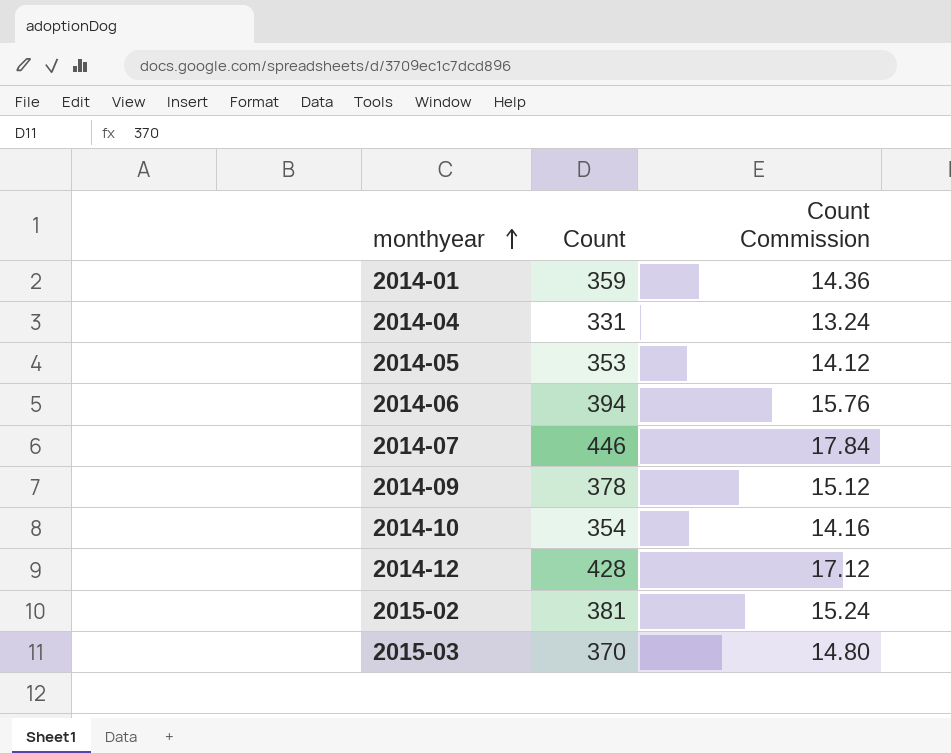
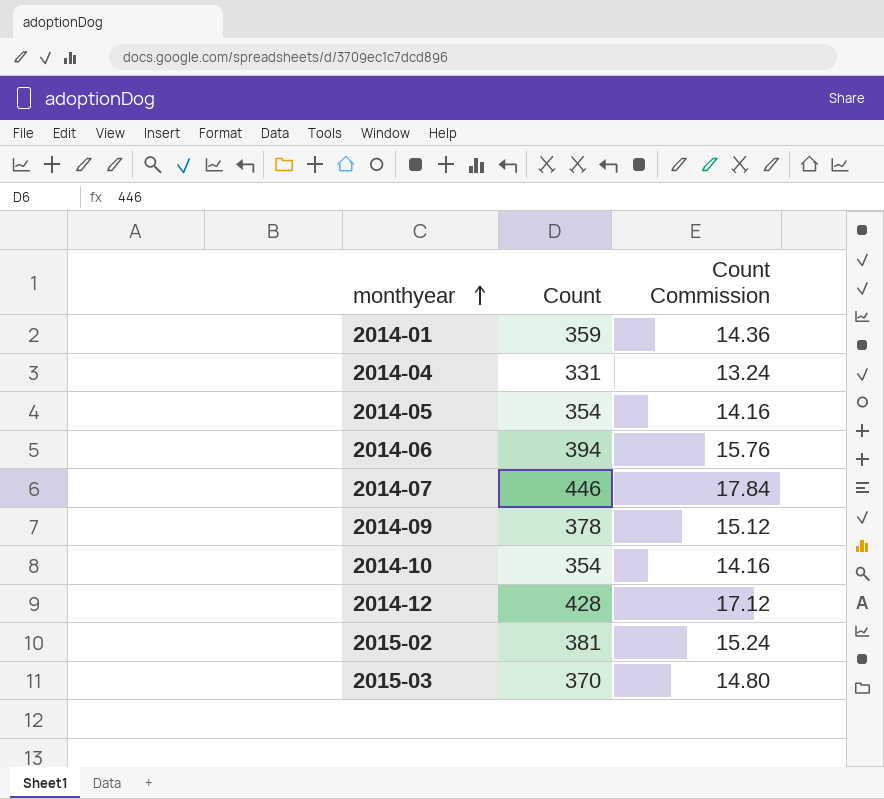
2014-05 | Count: 353 -> 354
2014-05 | Count Commission: 14.12 -> 14.16

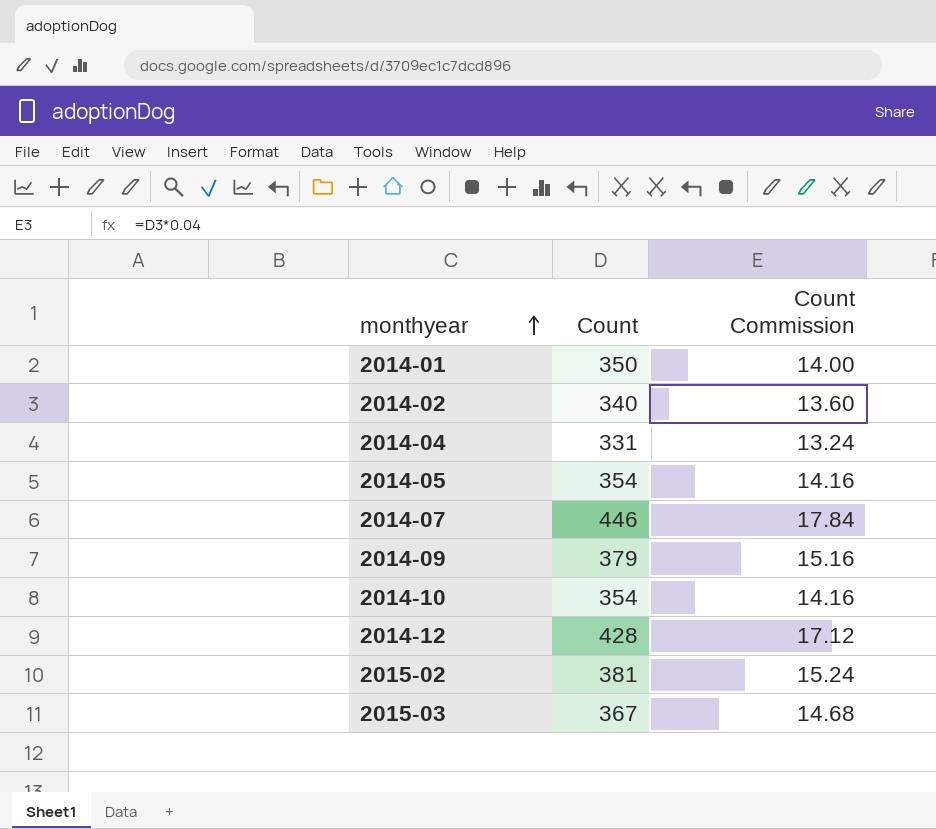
row 2014-06: 394 | 15.76 -> none
2014-01 | Count: 359 -> 350
2014-01 | Count Commission: 14.36 -> 14.00
row 2014-02: none -> 340 | 13.60
2014-09 | Count: 378 -> 379
2014-09 | Count Commission: 15.12 -> 15.16
2015-03 | Count: 370 -> 367
2015-03 | Count Commission: 14.80 -> 14.68

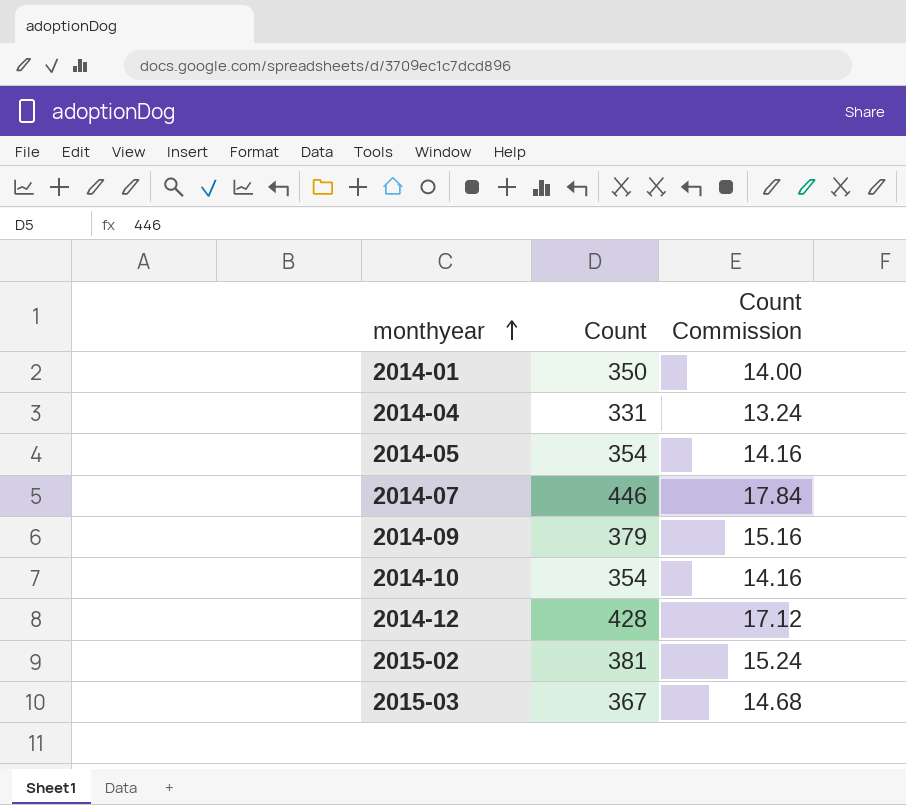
row 2014-02: 340 | 13.60 -> none

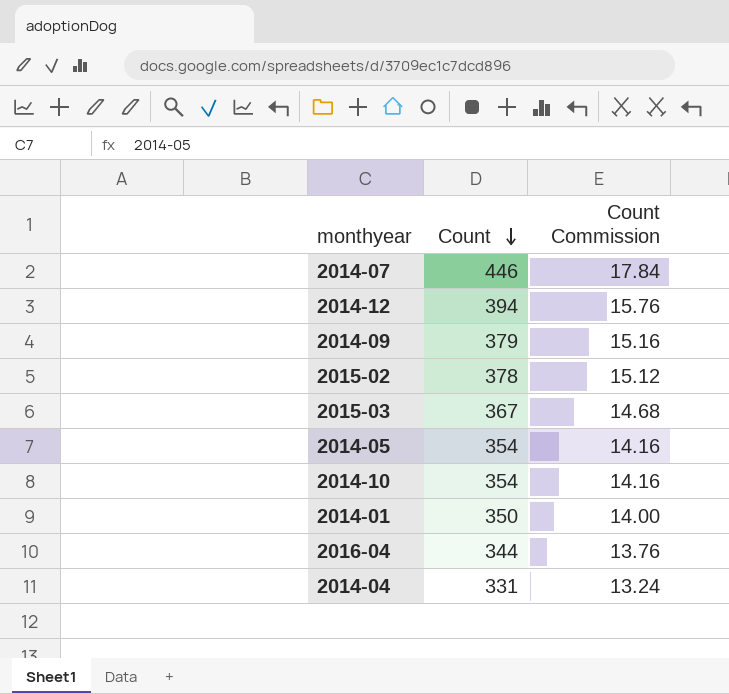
row order: monthyear ascending -> Count descending
2014-12 | Count: 428 -> 394
2014-12 | Count Commission: 17.12 -> 15.76
2015-02 | Count: 381 -> 378
2015-02 | Count Commission: 15.24 -> 15.12
row 2016-04: none -> 344 | 13.76

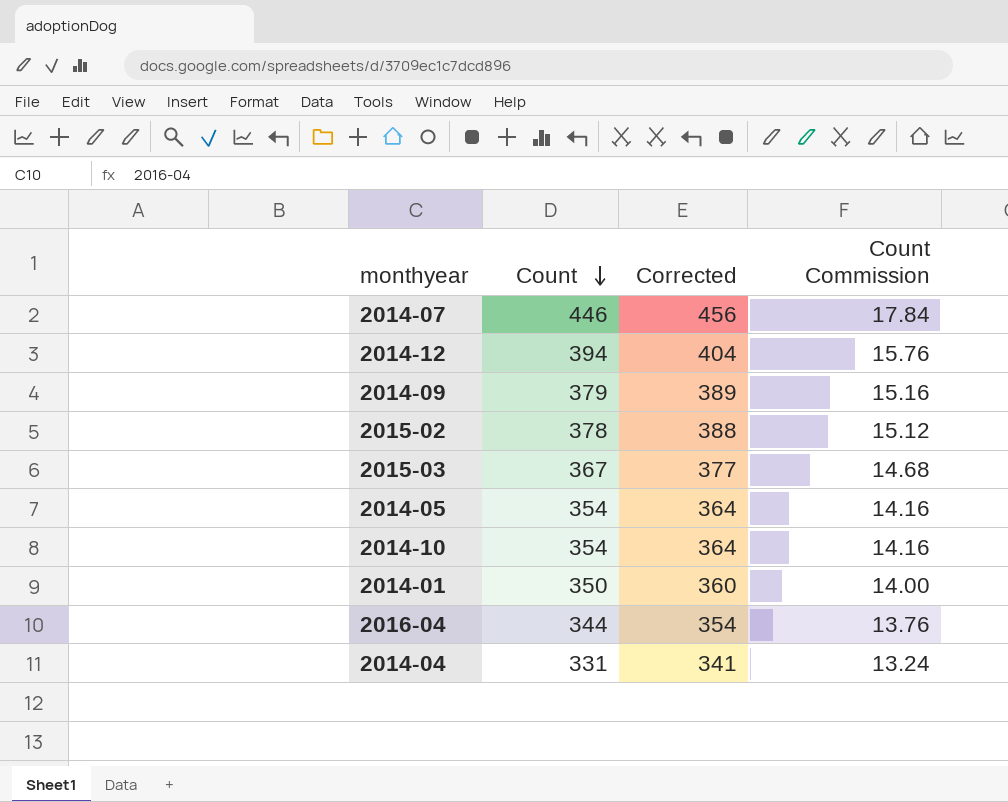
column Corrected | formula: none -> [Count] + 10

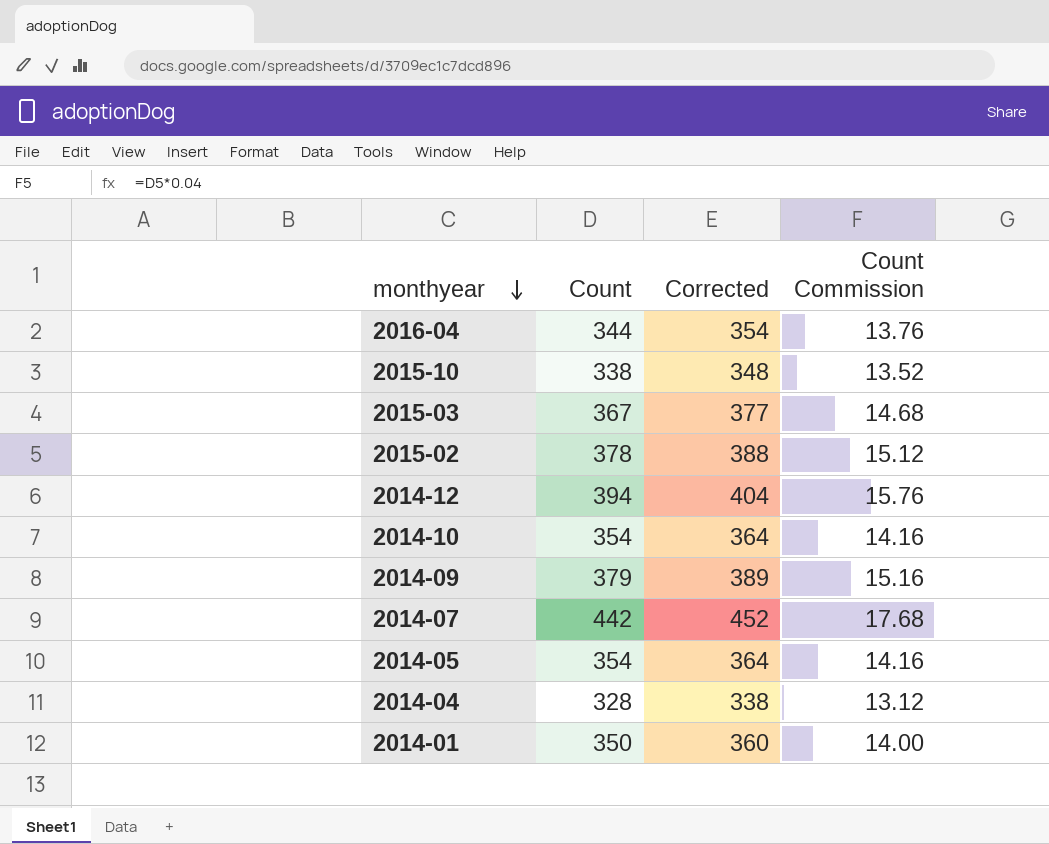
row order: Count descending -> monthyear descending
row 2015-10: none -> 338 | 348 | 13.52
2014-07 | Count: 446 -> 442
2014-07 | Corrected: 456 -> 452
2014-07 | Count Commission: 17.84 -> 17.68
2014-04 | Count: 331 -> 328
2014-04 | Corrected: 341 -> 338
2014-04 | Count Commission: 13.24 -> 13.12

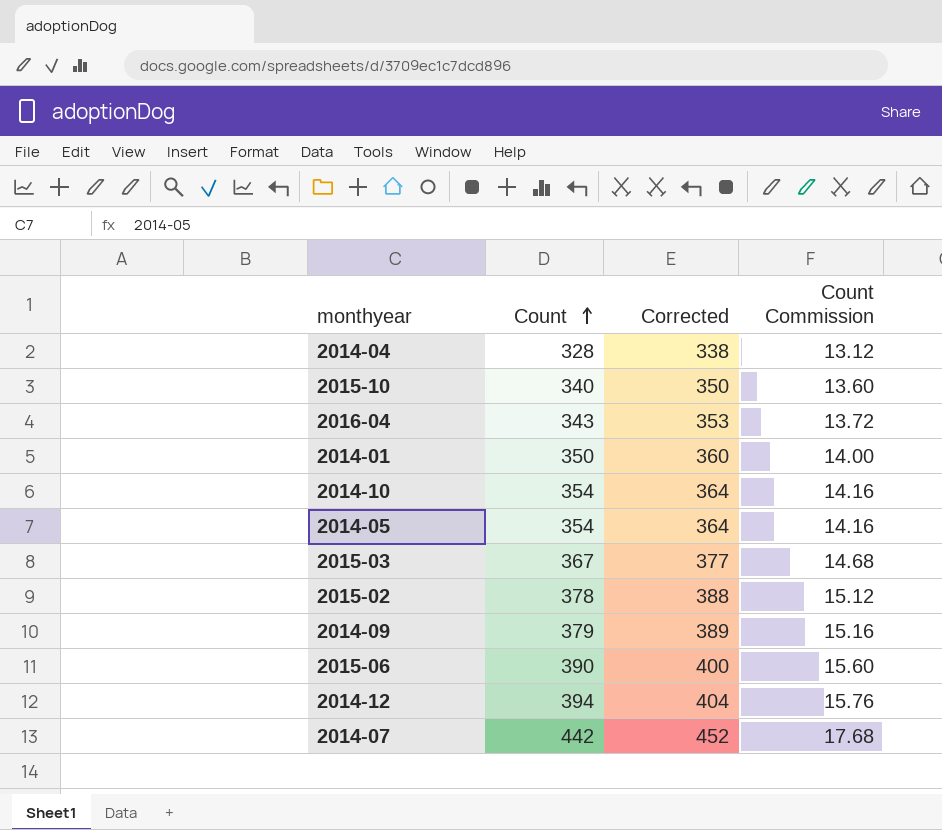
row order: monthyear descending -> Count ascending
2015-10 | Count: 338 -> 340
2015-10 | Corrected: 348 -> 350
2015-10 | Count Commission: 13.52 -> 13.60
2016-04 | Count: 344 -> 343
2016-04 | Corrected: 354 -> 353
2016-04 | Count Commission: 13.76 -> 13.72
row 2015-06: none -> 390 | 400 | 15.60

